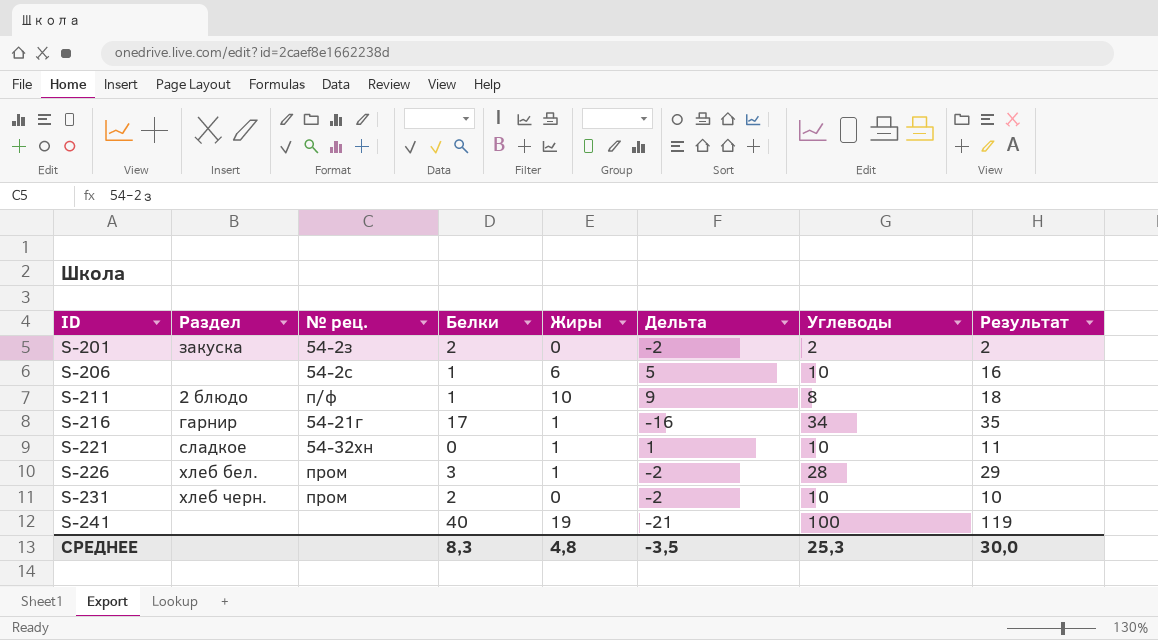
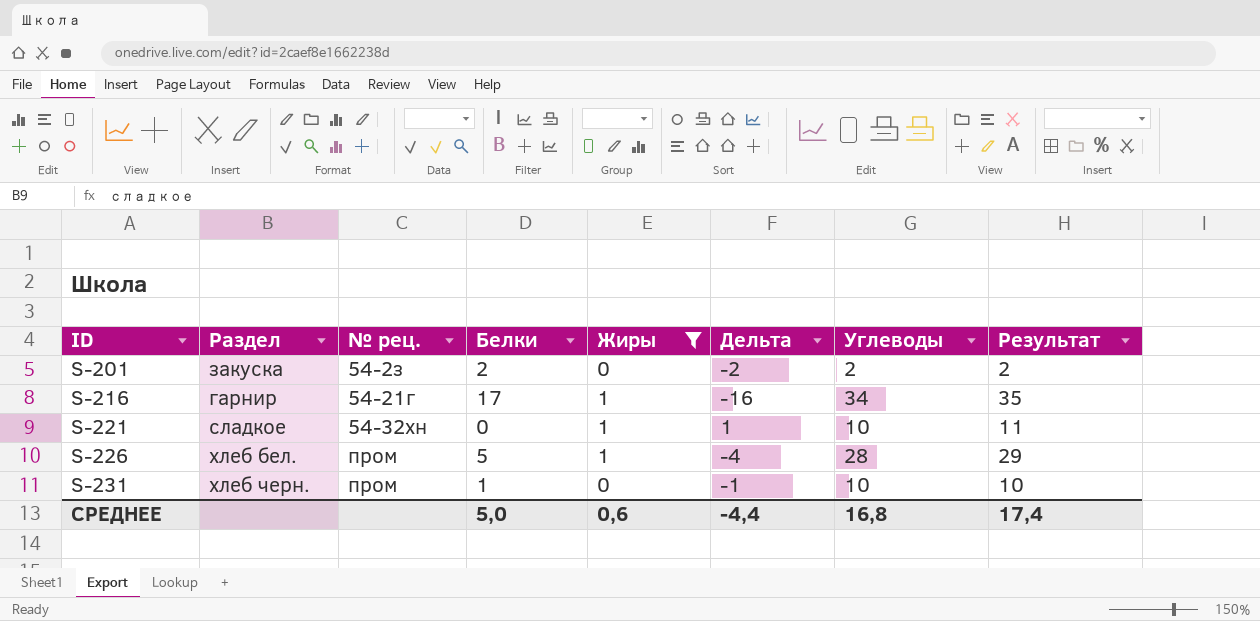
filter: none -> Жиры <= 1
S-226 | Белки: 3 -> 5
S-226 | Дельта: -2 -> -4
S-231 | Белки: 2 -> 1
S-231 | Дельта: -2 -> -1
СРЕДНЕЕ | Белки: 8,3 -> 5,0
СРЕДНЕЕ | Жиры: 4,8 -> 0,6
СРЕДНЕЕ | Дельта: -3,5 -> -4,4
СРЕДНЕЕ | Углеводы: 25,3 -> 16,8
СРЕДНЕЕ | Результат: 30,0 -> 17,4

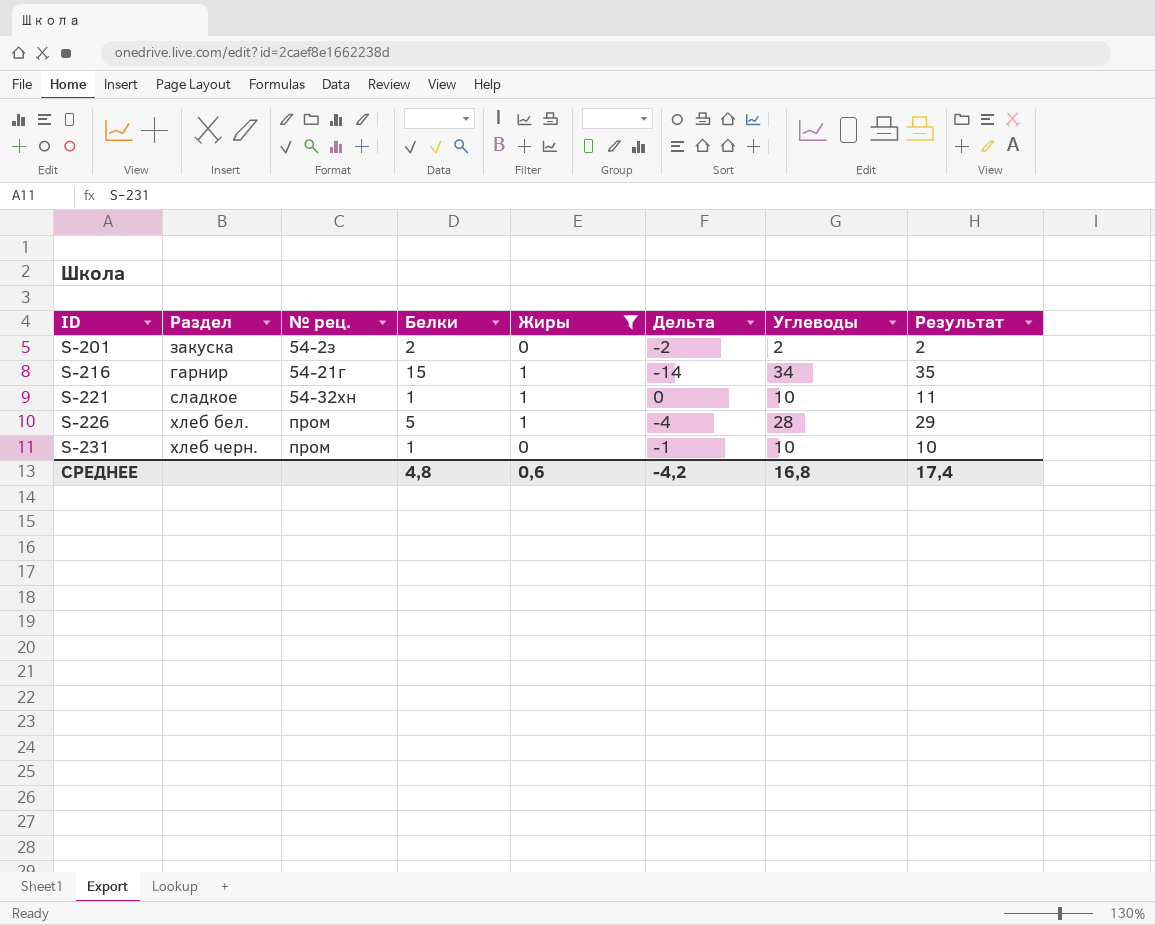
S-216 | Белки: 17 -> 15
S-216 | Дельта: -16 -> -14
S-221 | Белки: 0 -> 1
S-221 | Дельта: 1 -> 0
СРЕДНЕЕ | Белки: 5,0 -> 4,8
СРЕДНЕЕ | Дельта: -4,4 -> -4,2

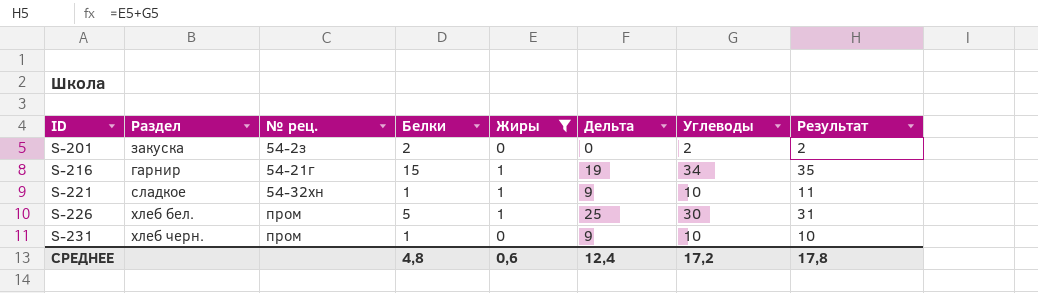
column Дельта | formula: [Жиры] - [Белки] -> [Углеводы] - [Белки]
S-226 | Углеводы: 28 -> 30
S-226 | Результат: 29 -> 31
СРЕДНЕЕ | Дельта: -4,2 -> 12,4
СРЕДНЕЕ | Углеводы: 16,8 -> 17,2
СРЕДНЕЕ | Результат: 17,4 -> 17,8

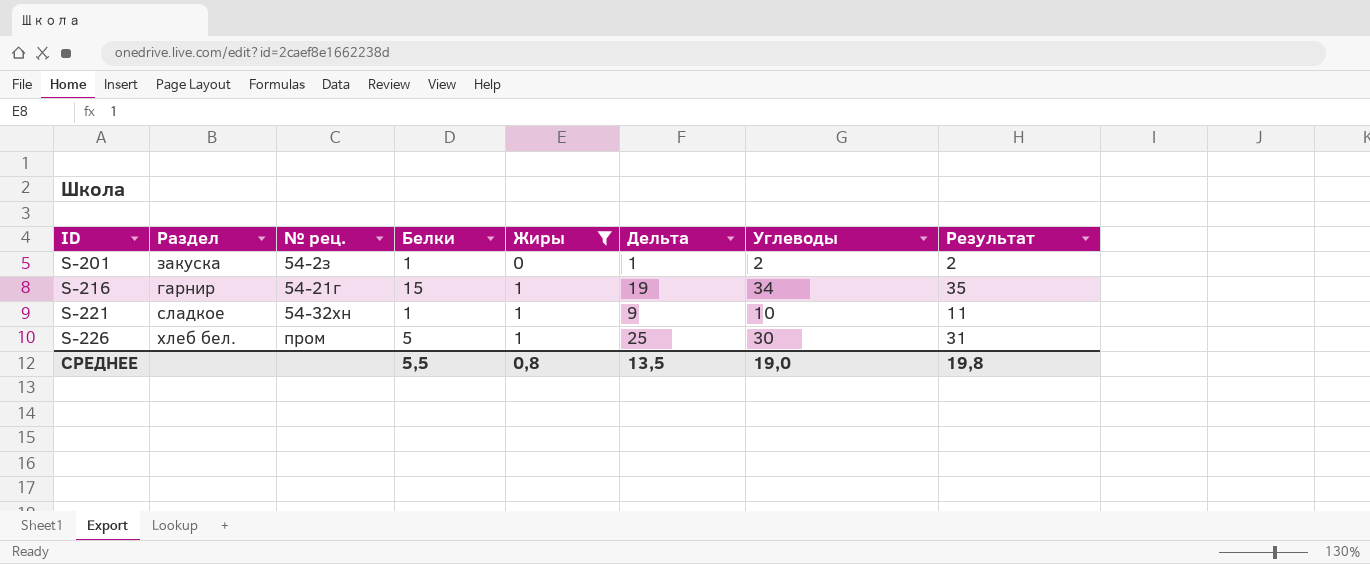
row S-231: хлеб черн. | пром | 1 | 0 | 9 | 10 | 10 -> none
S-201 | Белки: 2 -> 1
S-201 | Дельта: 0 -> 1
СРЕДНЕЕ | Белки: 4,8 -> 5,5
СРЕДНЕЕ | Жиры: 0,6 -> 0,8
СРЕДНЕЕ | Дельта: 12,4 -> 13,5
СРЕДНЕЕ | Углеводы: 17,2 -> 19,0
СРЕДНЕЕ | Результат: 17,8 -> 19,8

